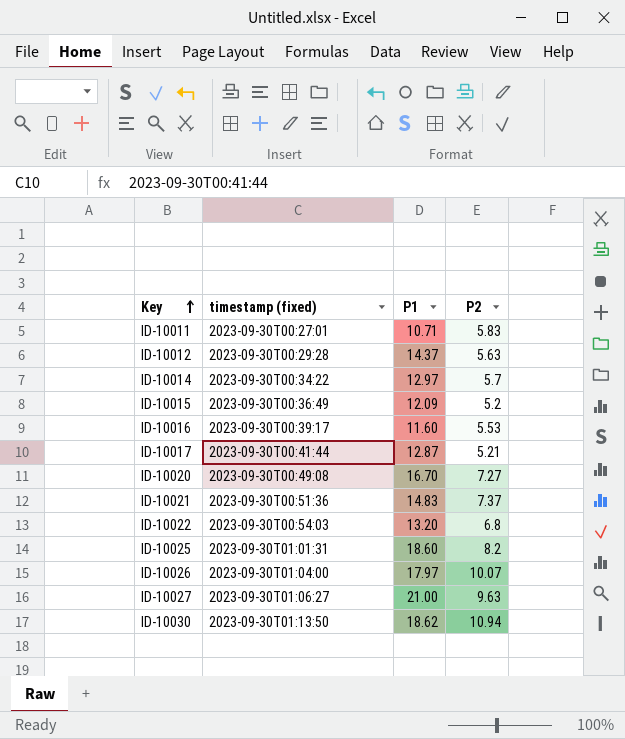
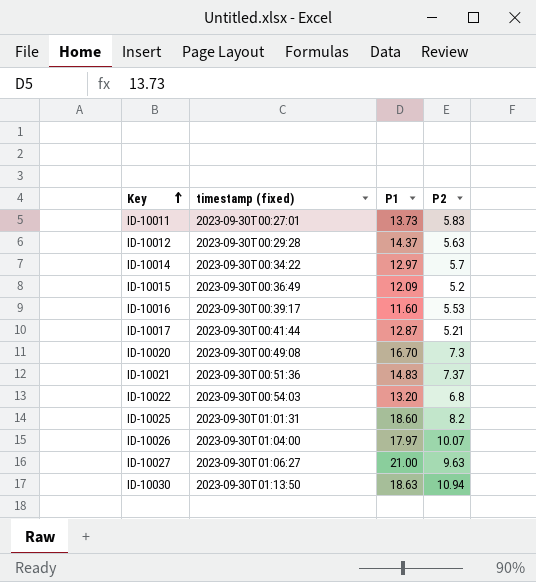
ID-10011 | P1: 10.71 -> 13.73
ID-10020 | P2: 7.27 -> 7.3
ID-10030 | P1: 18.62 -> 18.63

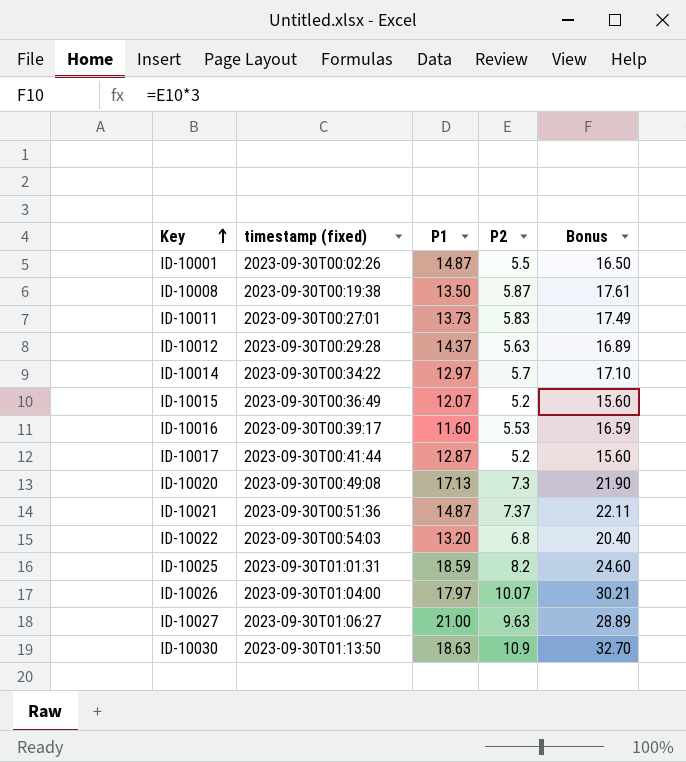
column Bonus | formula: none -> [P2] * 3
row ID-10001: none -> 2023-09-30T00:02:26 | 14.87 | 5.5 | 16.50
row ID-10008: none -> 2023-09-30T00:19:38 | 13.50 | 5.87 | 17.61
ID-10015 | P1: 12.09 -> 12.07
ID-10017 | P2: 5.21 -> 5.2
ID-10020 | P1: 16.70 -> 17.13
ID-10021 | P1: 14.83 -> 14.87
ID-10025 | P1: 18.60 -> 18.59
ID-10030 | P2: 10.94 -> 10.9

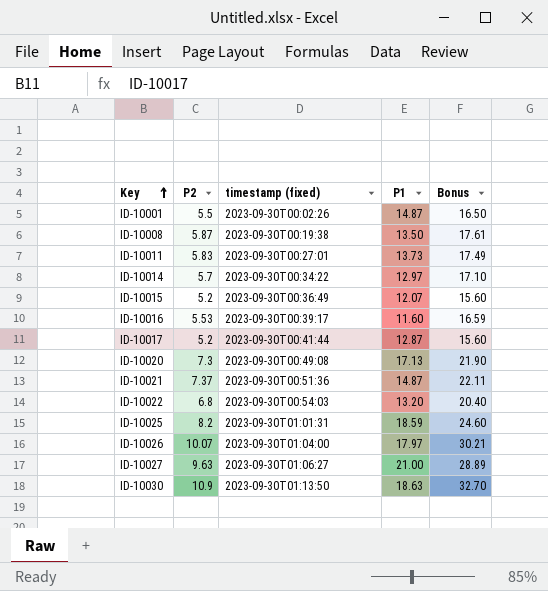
column P2 | position: 4 -> 2
row ID-10012: 2023-09-30T00:29:28 | 14.37 | 5.63 | 16.89 -> none

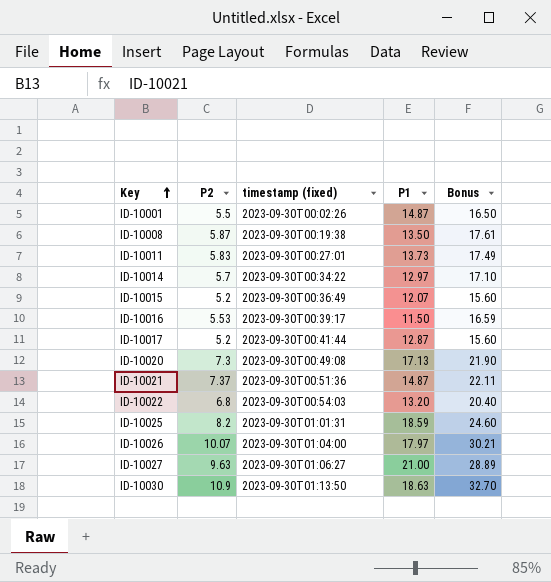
ID-10016 | P1: 11.60 -> 11.50

